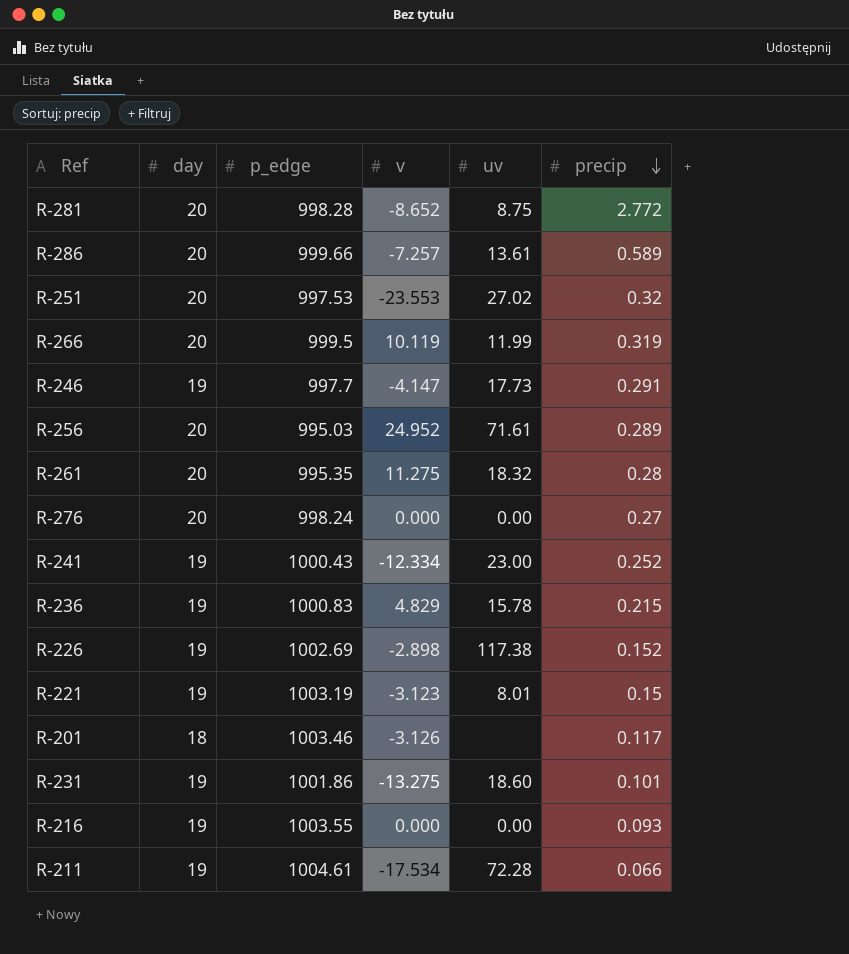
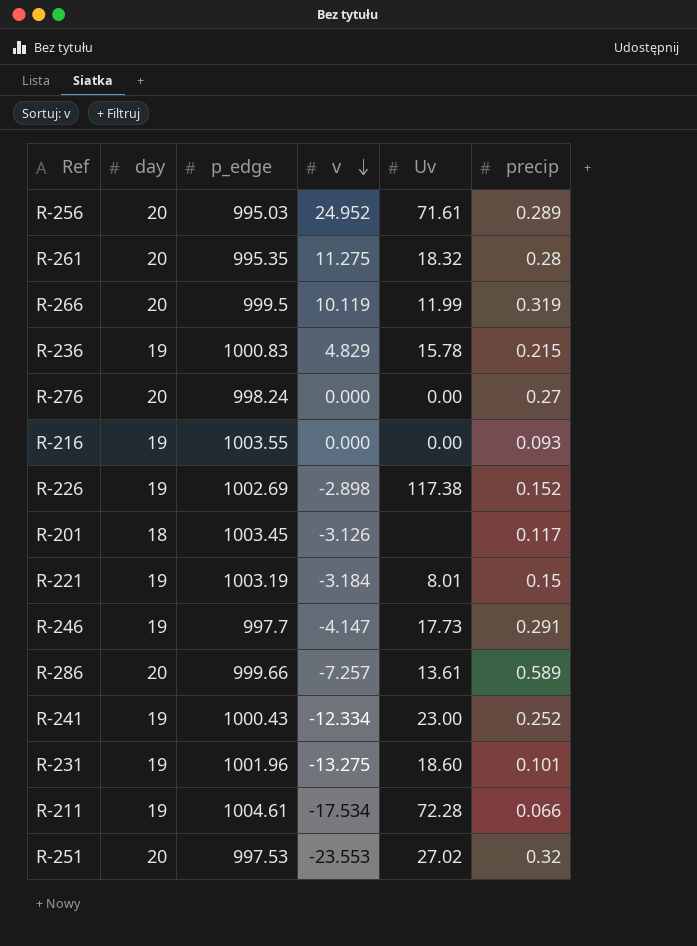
row order: precip descending -> v descending
column name: uv -> Uv
row R-281: 20 | 998.28 | -8.652 | 8.75 | 2.772 -> none
R-201 | p_edge: 1003.46 -> 1003.45
R-221 | v: -3.123 -> -3.184
R-231 | p_edge: 1001.86 -> 1001.96

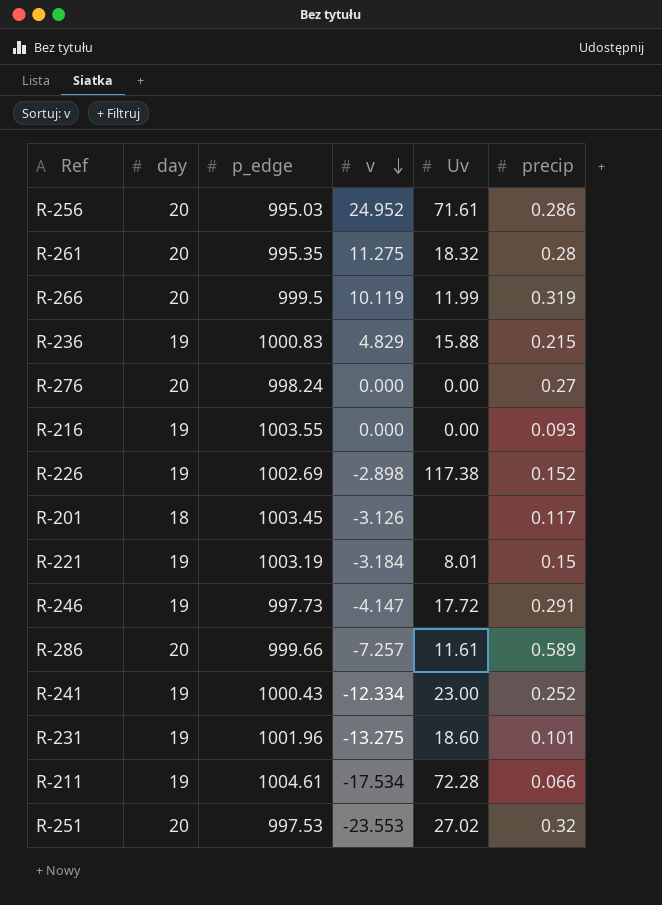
R-256 | precip: 0.289 -> 0.286
R-236 | Uv: 15.78 -> 15.88
R-246 | p_edge: 997.7 -> 997.73
R-246 | Uv: 17.73 -> 17.72
R-286 | Uv: 13.61 -> 11.61

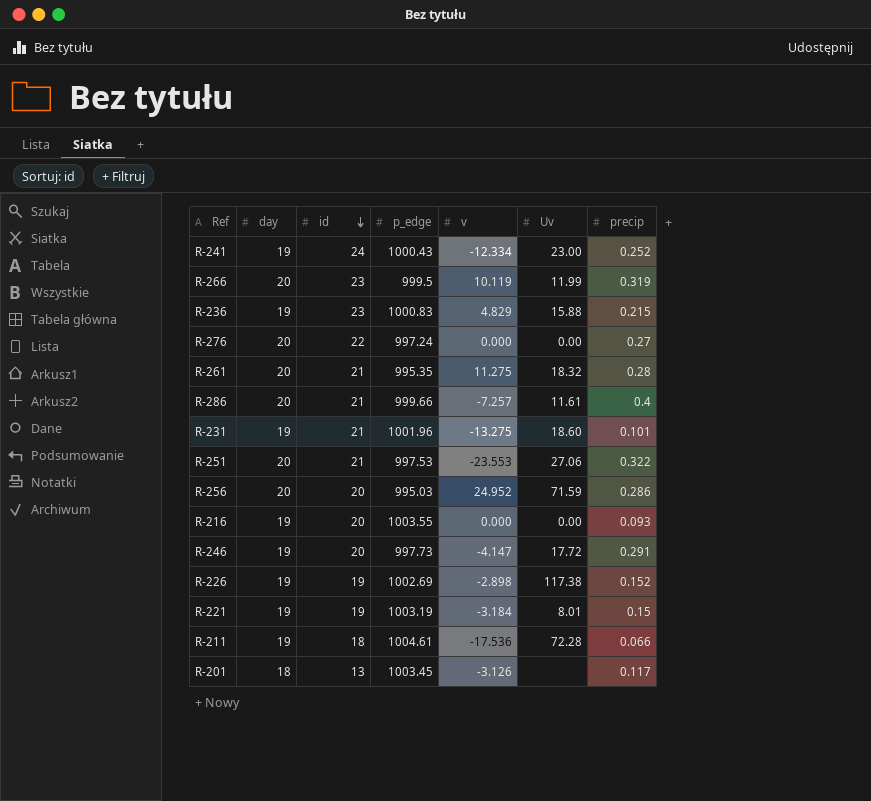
row order: v descending -> id descending
column id | position: none -> 3
R-276 | p_edge: 998.24 -> 997.24
R-286 | precip: 0.589 -> 0.4
R-251 | Uv: 27.02 -> 27.06
R-251 | precip: 0.32 -> 0.322
R-256 | Uv: 71.61 -> 71.59
R-211 | v: -17.534 -> -17.536

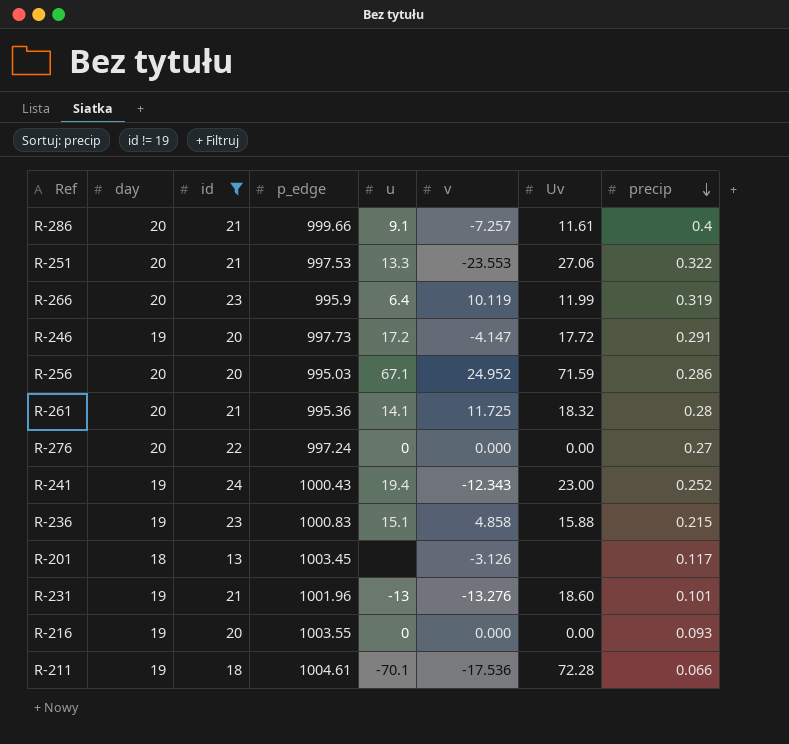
filter: none -> id != 19
row order: id descending -> precip descending
column u | position: none -> 5
R-266 | p_edge: 999.5 -> 995.9
R-261 | p_edge: 995.35 -> 995.36
R-261 | v: 11.275 -> 11.725
R-241 | v: -12.334 -> -12.343
R-236 | v: 4.829 -> 4.858
R-231 | v: -13.275 -> -13.276

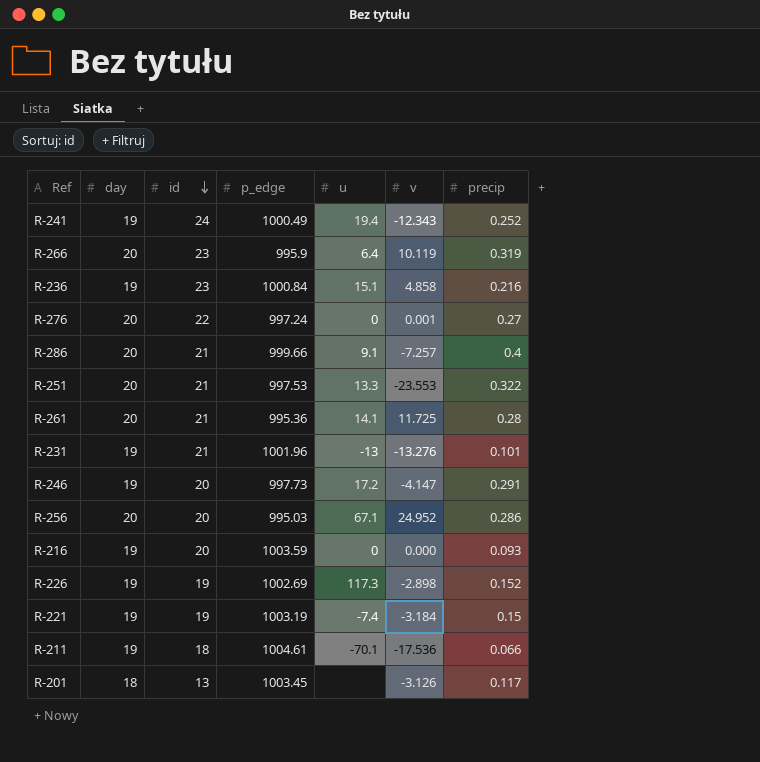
filter: id != 19 -> none
row order: precip descending -> id descending
column Uv | position: 7 -> none
R-241 | p_edge: 1000.43 -> 1000.49
R-236 | p_edge: 1000.83 -> 1000.84
R-236 | precip: 0.215 -> 0.216
R-276 | v: 0.000 -> 0.001
R-216 | p_edge: 1003.55 -> 1003.59

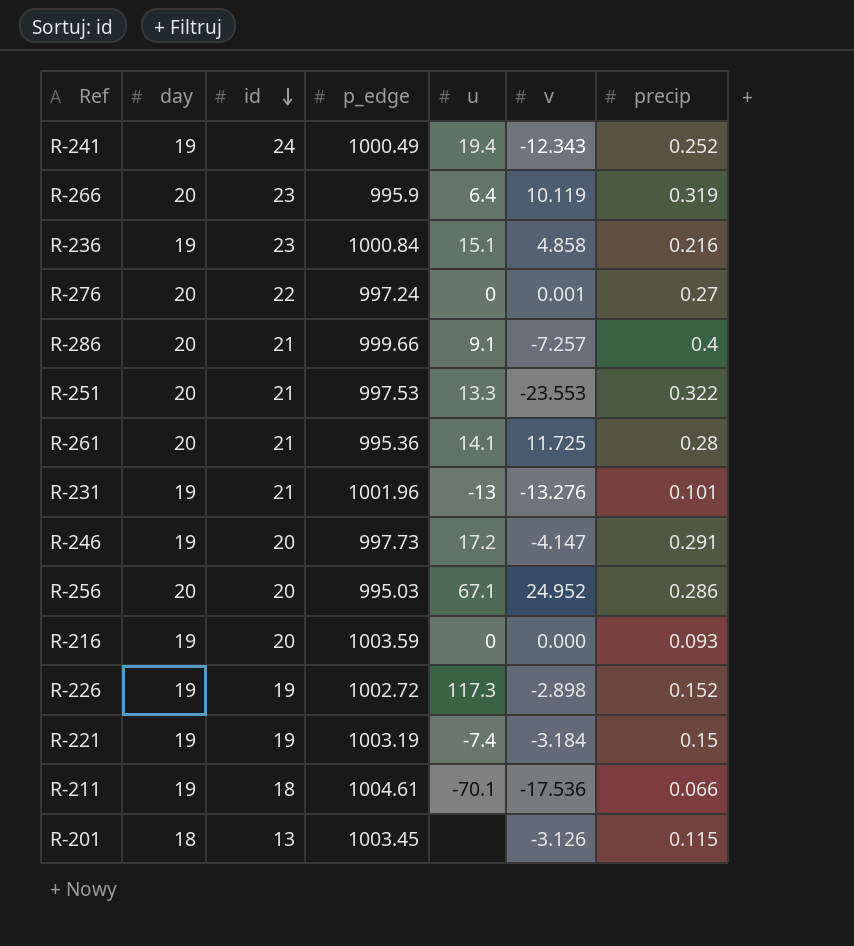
R-226 | p_edge: 1002.69 -> 1002.72
R-201 | precip: 0.117 -> 0.115

